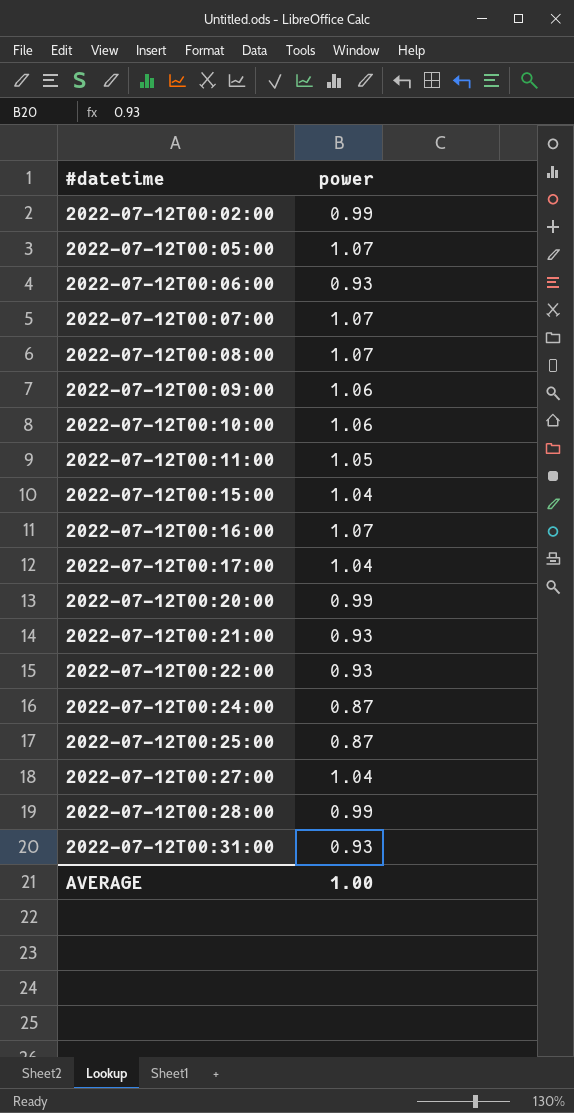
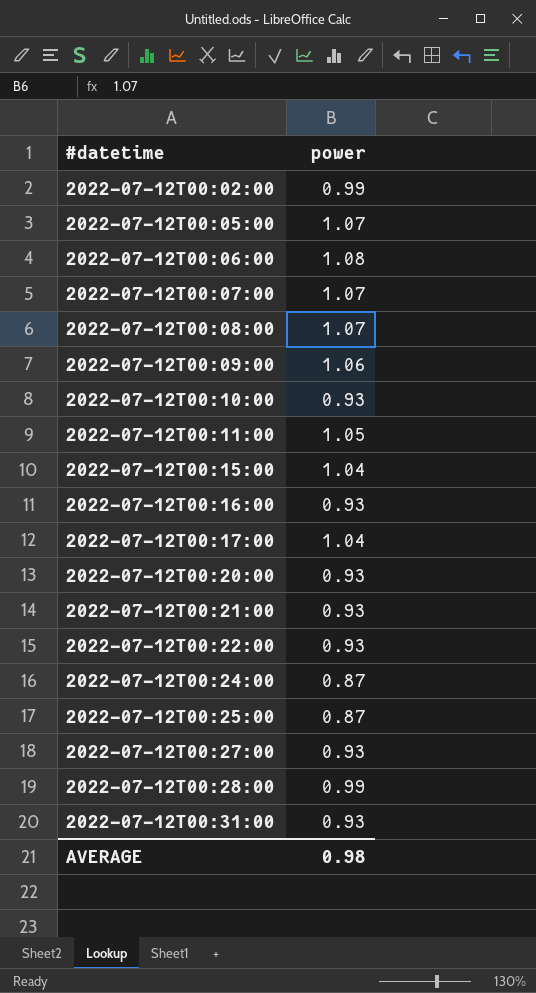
2022-07-12T00:06:00 | power: 0.93 -> 1.08
2022-07-12T00:10:00 | power: 1.06 -> 0.93
2022-07-12T00:16:00 | power: 1.07 -> 0.93
2022-07-12T00:20:00 | power: 0.99 -> 0.93
2022-07-12T00:27:00 | power: 1.04 -> 0.93
AVERAGE | power: 1.00 -> 0.98

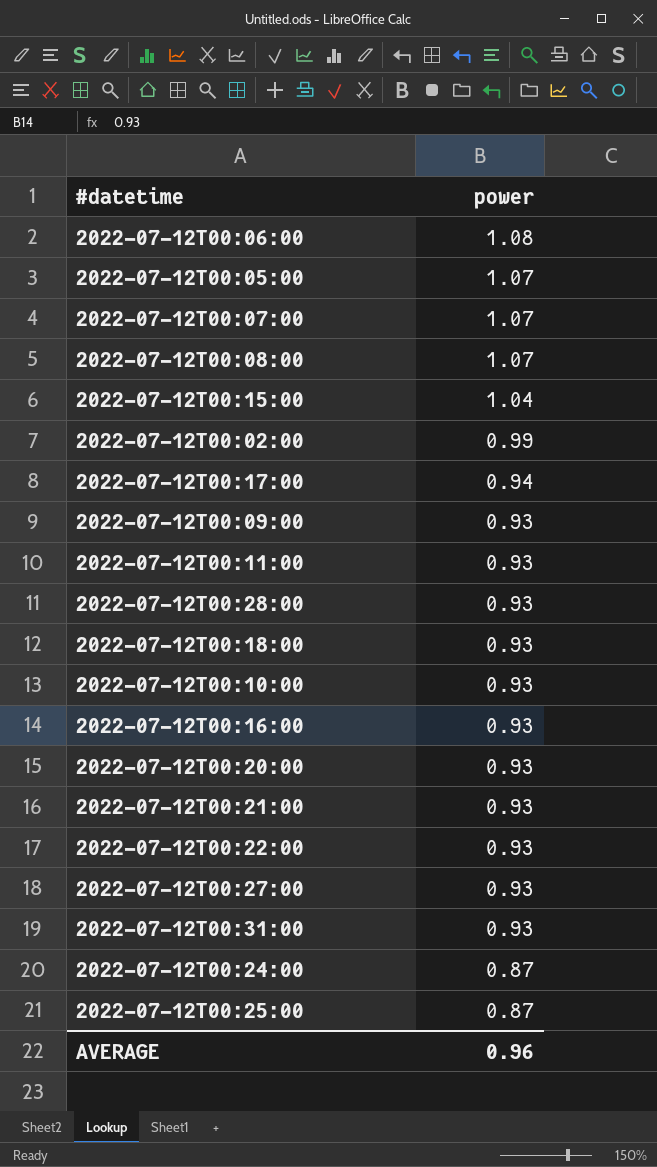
row order: #datetime ascending -> power descending
2022-07-12T00:17:00 | power: 1.04 -> 0.94
2022-07-12T00:09:00 | power: 1.06 -> 0.93
2022-07-12T00:11:00 | power: 1.05 -> 0.93
2022-07-12T00:28:00 | power: 0.99 -> 0.93
row 2022-07-12T00:18:00: none -> 0.93
AVERAGE | power: 0.98 -> 0.96

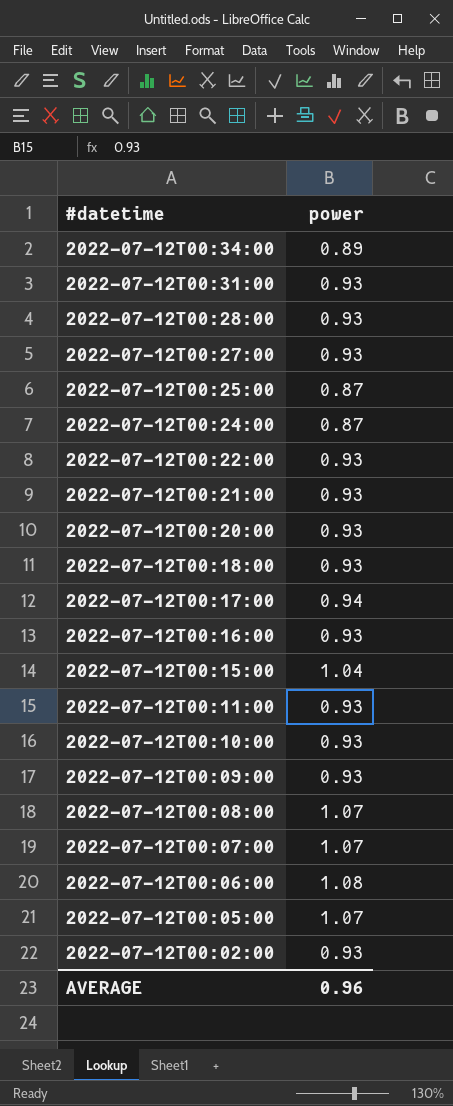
row order: power descending -> #datetime descending
row 2022-07-12T00:34:00: none -> 0.89
2022-07-12T00:02:00 | power: 0.99 -> 0.93

